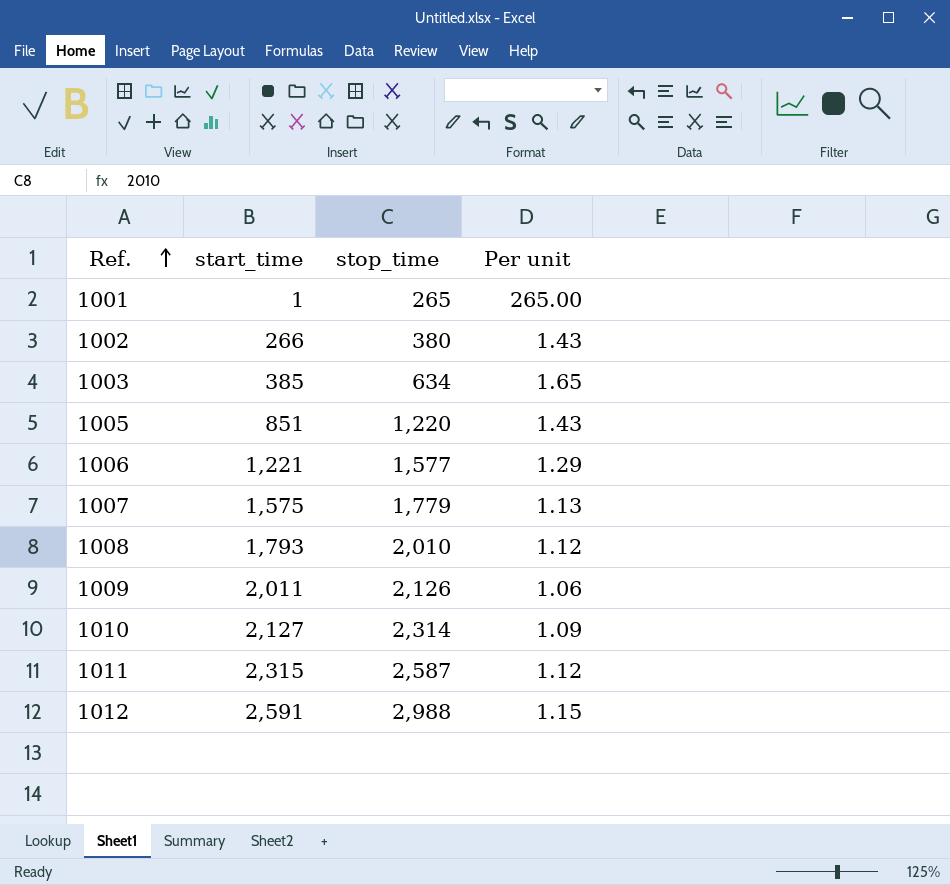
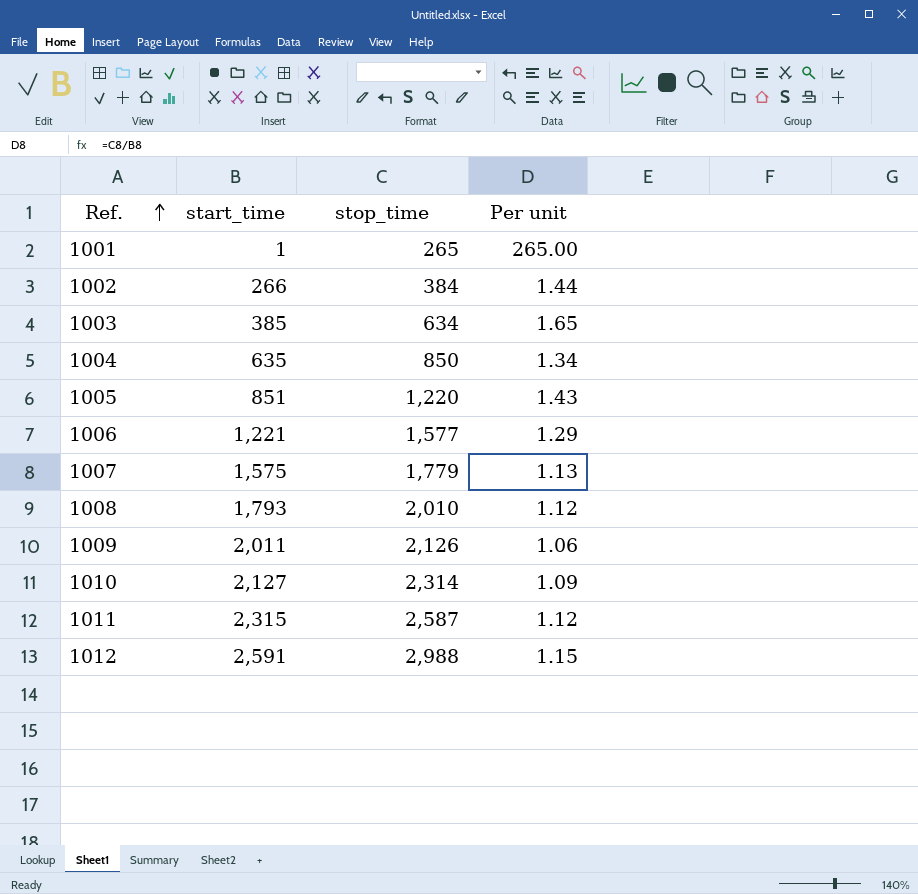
1002 | stop_time: 380 -> 384
1002 | Per unit: 1.43 -> 1.44
row 1004: none -> 635 | 850 | 1.34

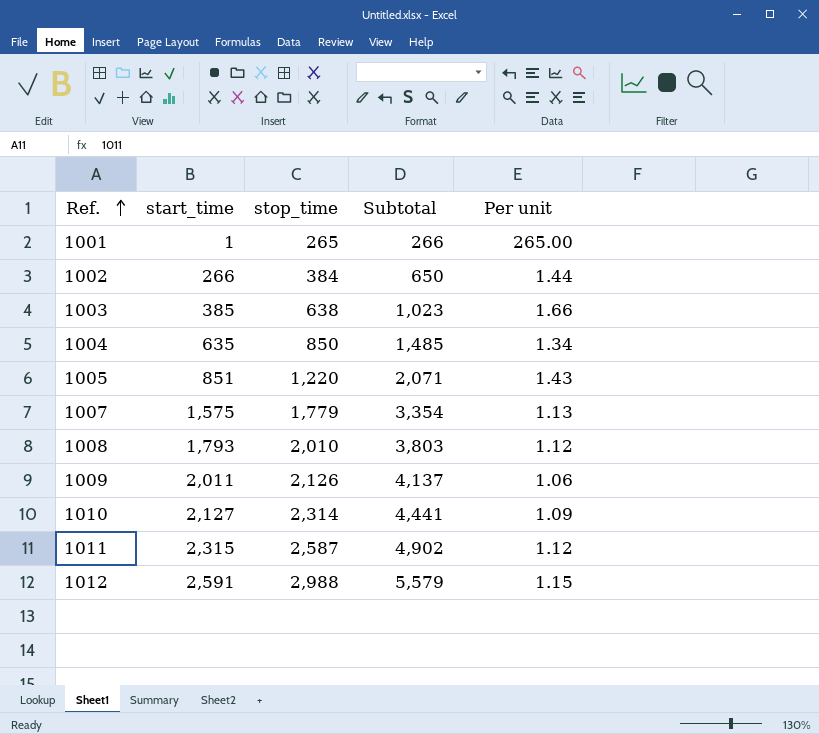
column Subtotal | formula: none -> [start_time] + [stop_time]
row 1006: 1,221 | 1,577 | 1.29 -> none
1003 | stop_time: 634 -> 638
1003 | Per unit: 1.65 -> 1.66

